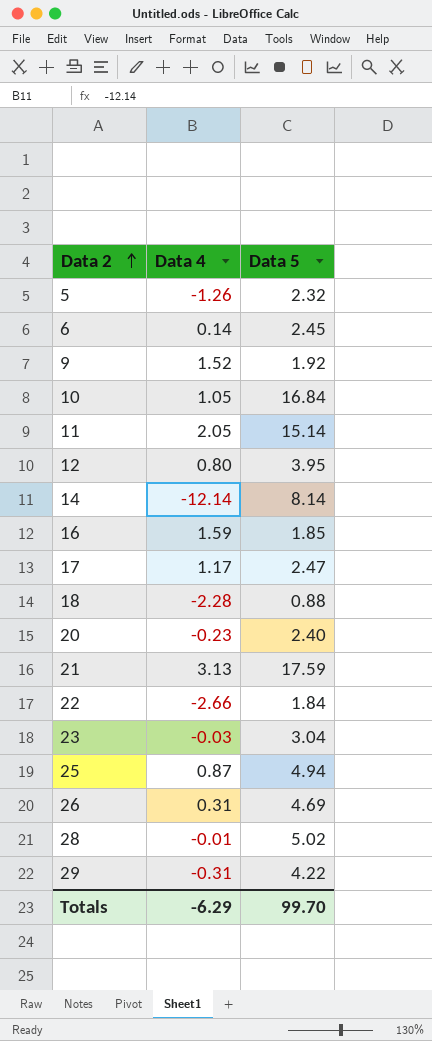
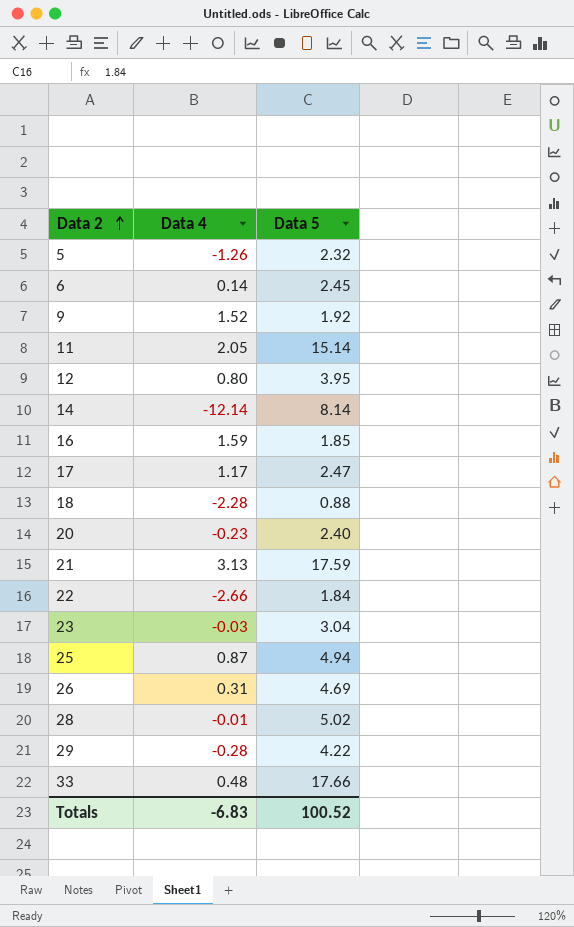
row 10: 1.05 | 16.84 -> none
29 | Data 4: -0.31 -> -0.28
row 33: none -> 0.48 | 17.66
Totals | Data 4: -6.29 -> -6.83
Totals | Data 5: 99.70 -> 100.52

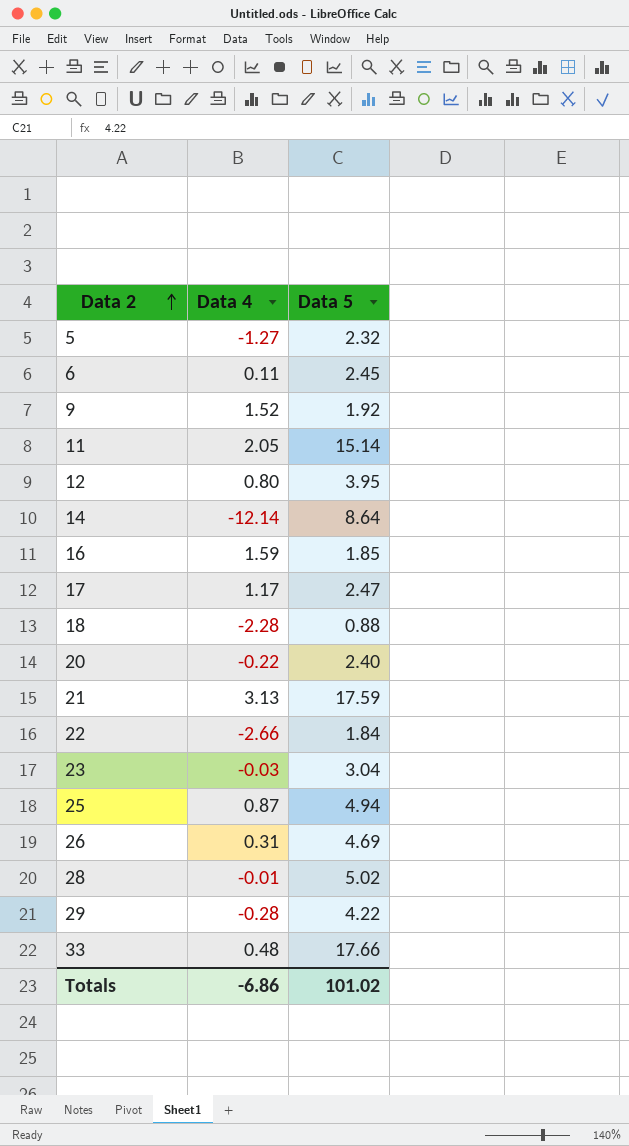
5 | Data 4: -1.26 -> -1.27
6 | Data 4: 0.14 -> 0.11
14 | Data 5: 8.14 -> 8.64
20 | Data 4: -0.23 -> -0.22
Totals | Data 4: -6.83 -> -6.86
Totals | Data 5: 100.52 -> 101.02

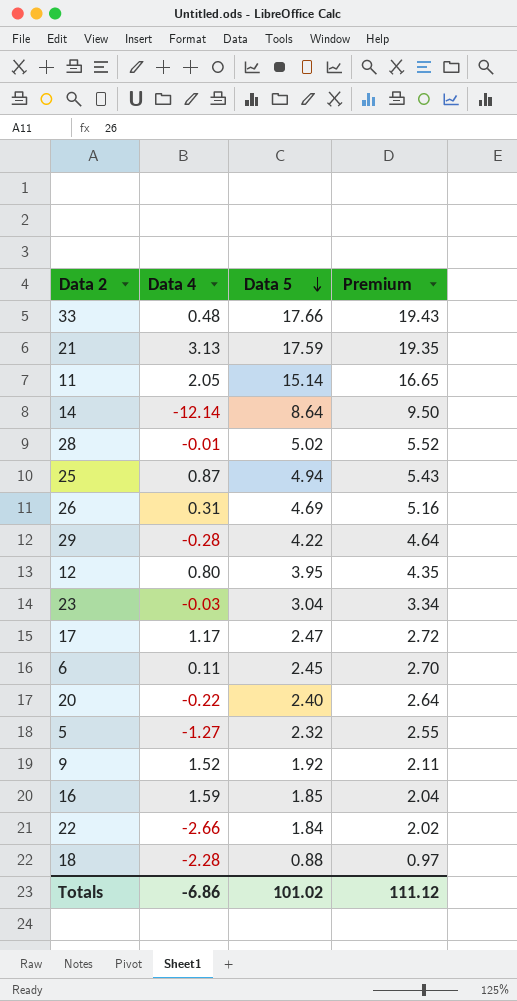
row order: Data 2 ascending -> Data 5 descending
column Premium | formula: none -> [Data 5] * 1.1

